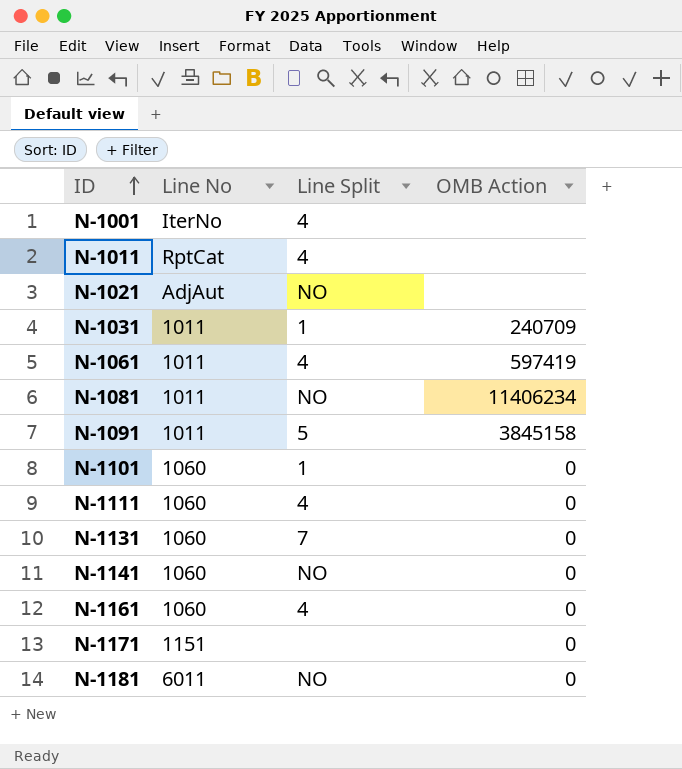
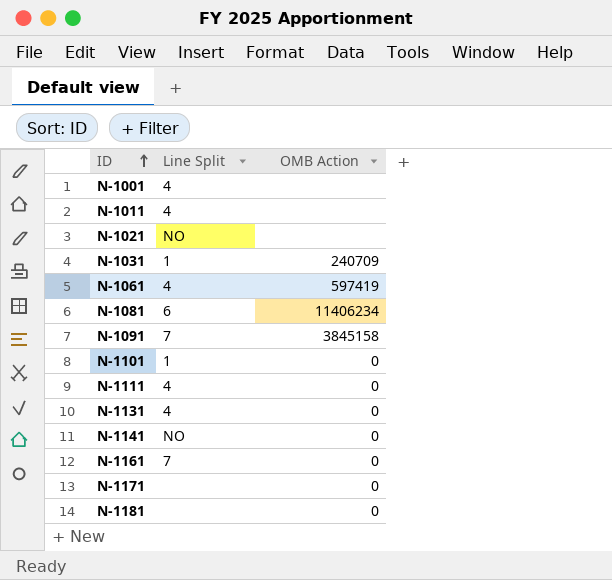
column Line No | position: 2 -> none
N-1081 | Line Split: NO -> 6
N-1091 | Line Split: 5 -> 7
N-1131 | Line Split: 7 -> 4
N-1161 | Line Split: 4 -> 7
N-1181 | Line Split: NO -> none

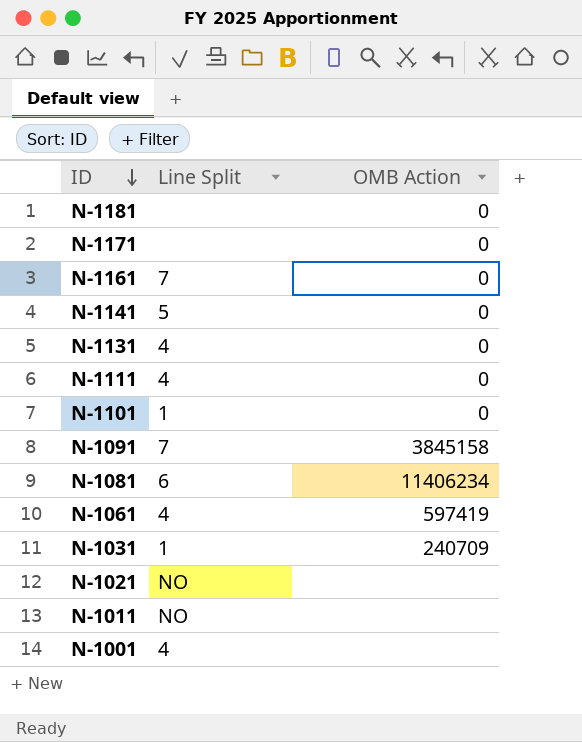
row order: ID ascending -> ID descending
N-1141 | Line Split: NO -> 5
N-1011 | Line Split: 4 -> NO

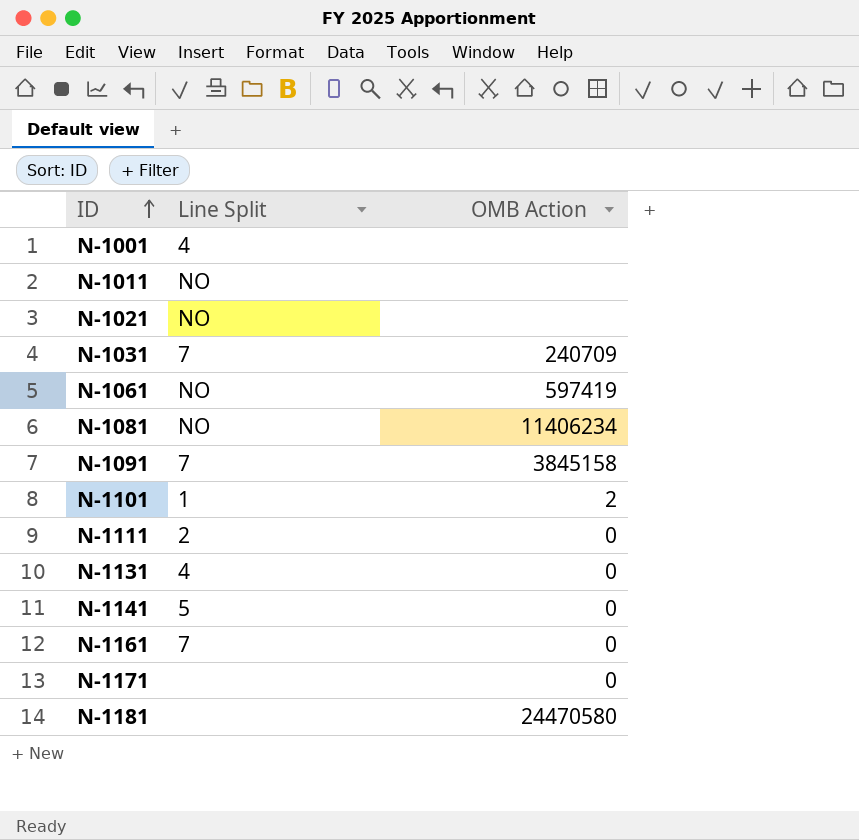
row order: ID descending -> ID ascending
N-1031 | Line Split: 1 -> 7
N-1061 | Line Split: 4 -> NO
N-1081 | Line Split: 6 -> NO
N-1101 | OMB Action: 0 -> 2
N-1111 | Line Split: 4 -> 2
N-1181 | OMB Action: 0 -> 24470580

